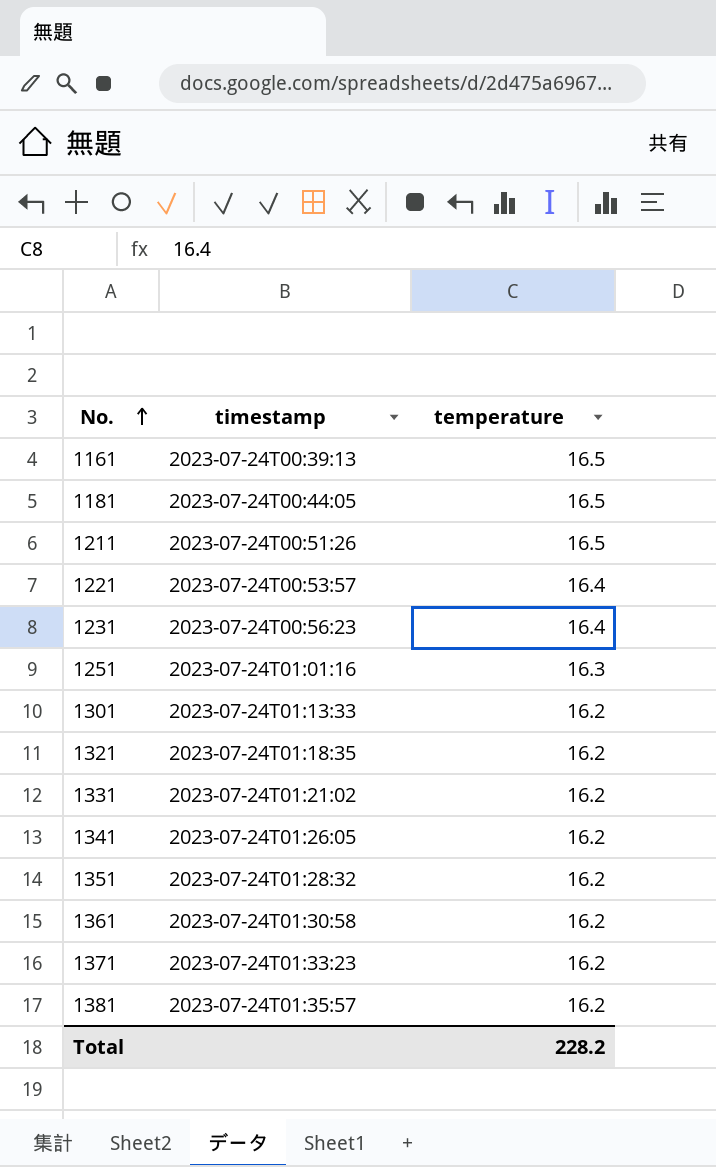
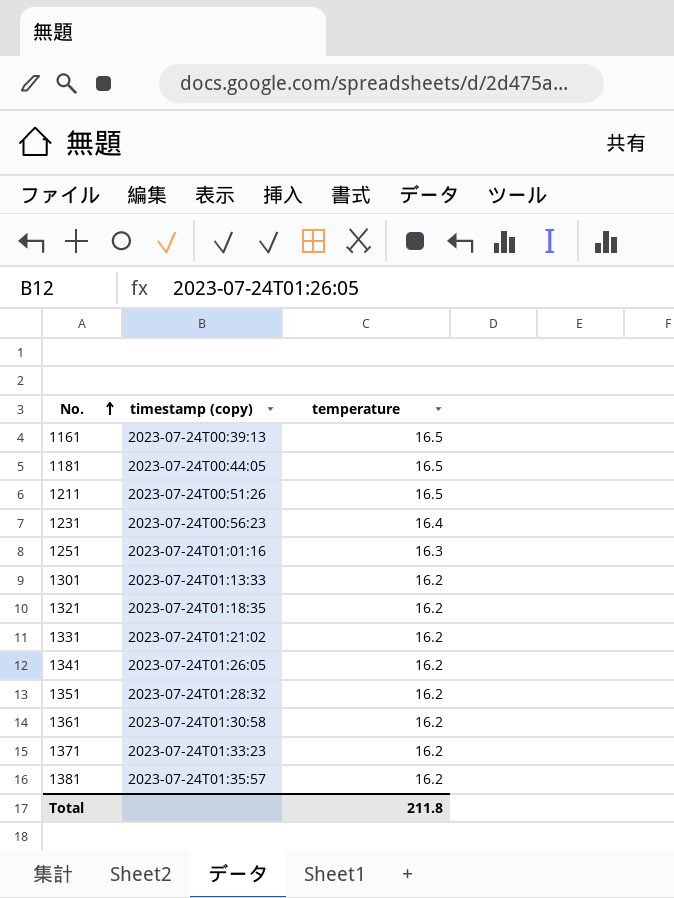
column name: timestamp -> timestamp (copy)
row 1221: 2023-07-24T00:53:57 | 16.4 -> none
Total | temperature: 228.2 -> 211.8

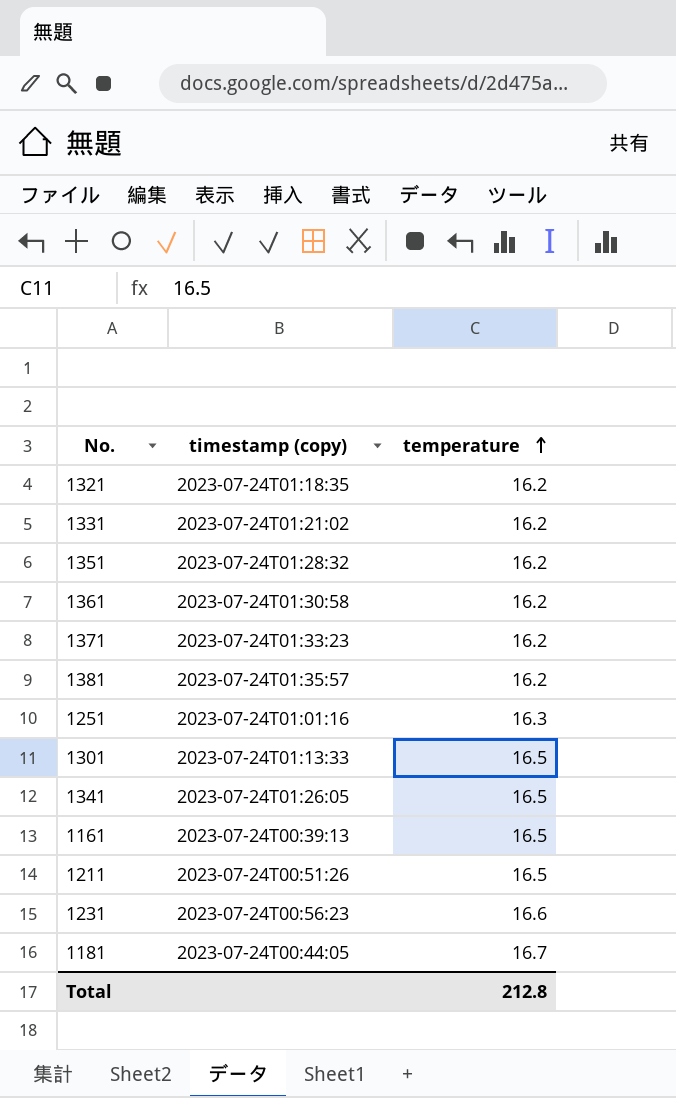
row order: No. ascending -> temperature ascending
1301 | temperature: 16.2 -> 16.5
1341 | temperature: 16.2 -> 16.5
1231 | temperature: 16.4 -> 16.6
1181 | temperature: 16.5 -> 16.7
Total | temperature: 211.8 -> 212.8

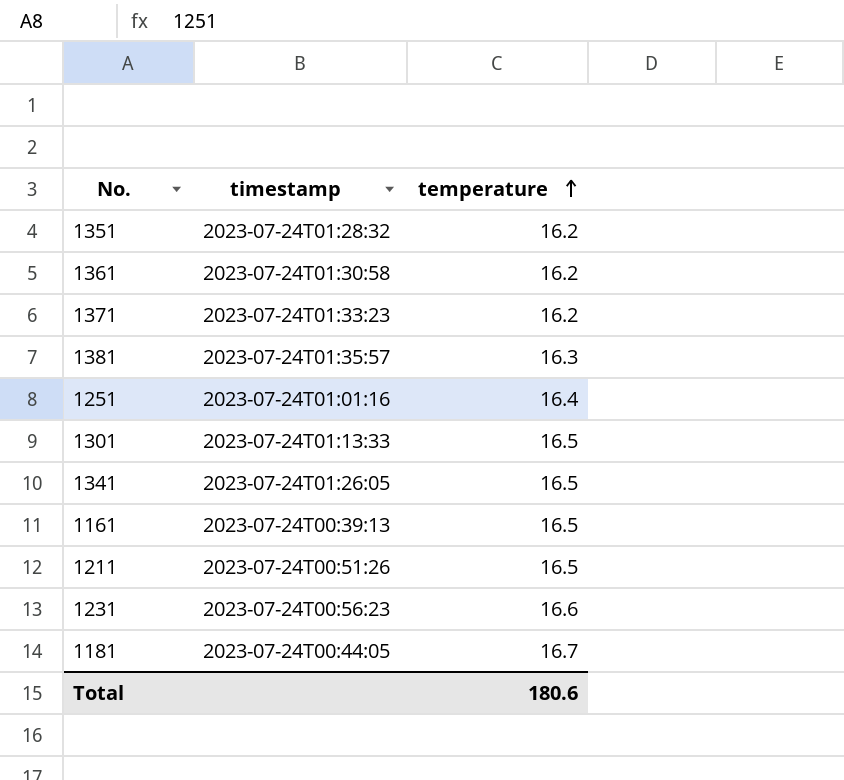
column name: timestamp (copy) -> timestamp
row 1321: 2023-07-24T01:18:35 | 16.2 -> none
row 1331: 2023-07-24T01:21:02 | 16.2 -> none
1381 | temperature: 16.2 -> 16.3
1251 | temperature: 16.3 -> 16.4
Total | temperature: 212.8 -> 180.6

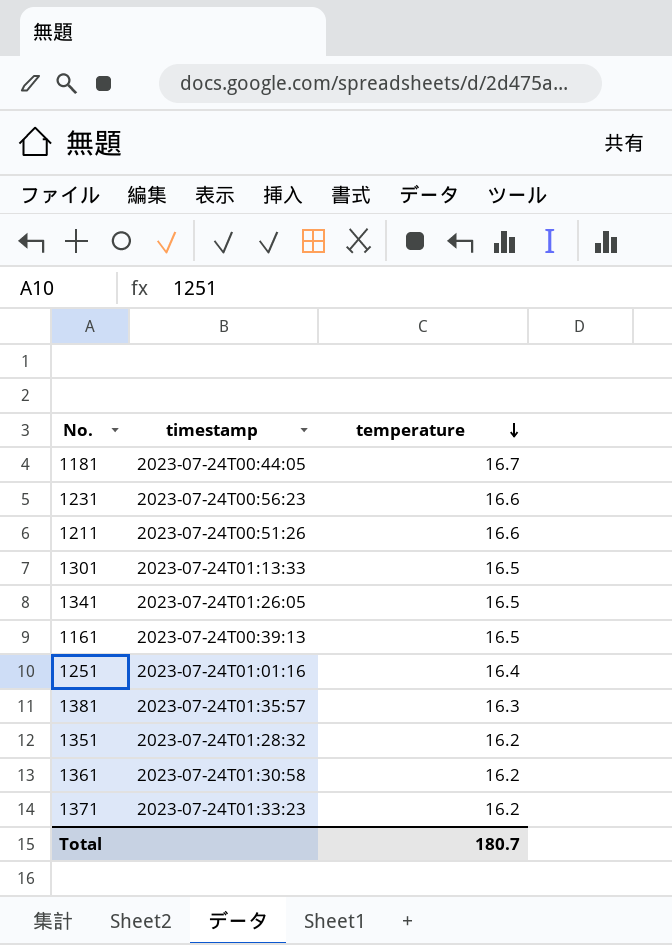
row order: temperature ascending -> temperature descending
1211 | temperature: 16.5 -> 16.6
Total | temperature: 180.6 -> 180.7

